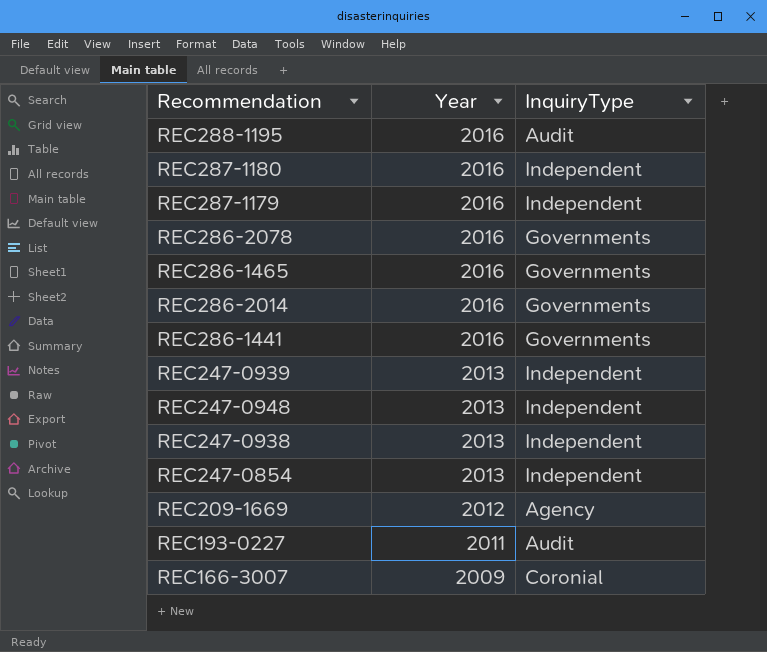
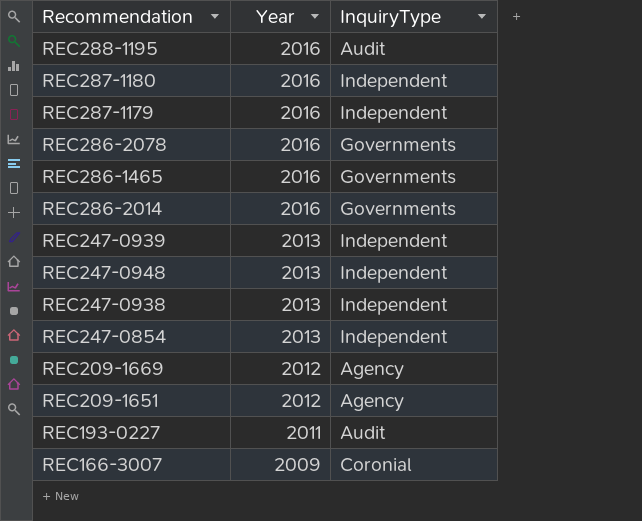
row REC286-1441: 2016 | Governments -> none
row REC209-1651: none -> 2012 | Agency

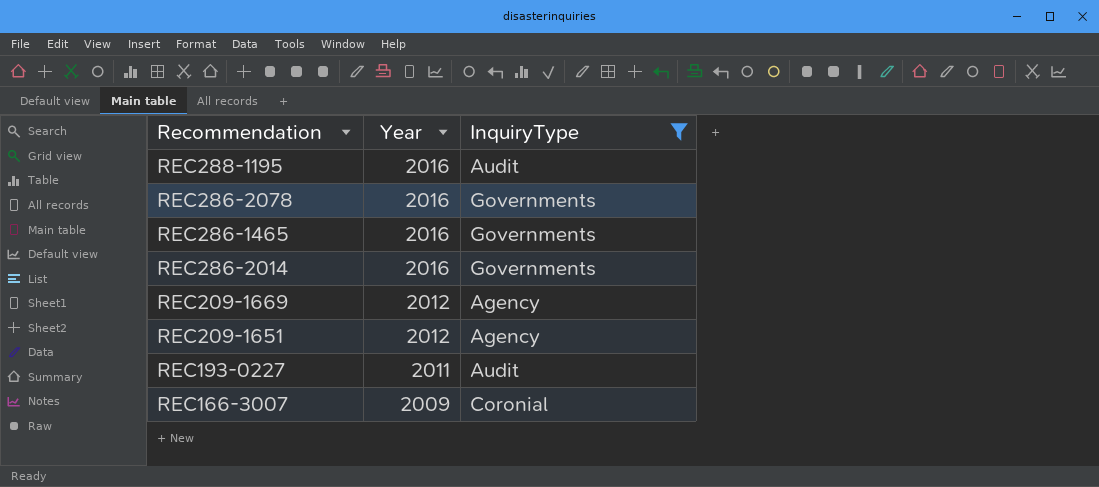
filter: none -> InquiryType != Independent

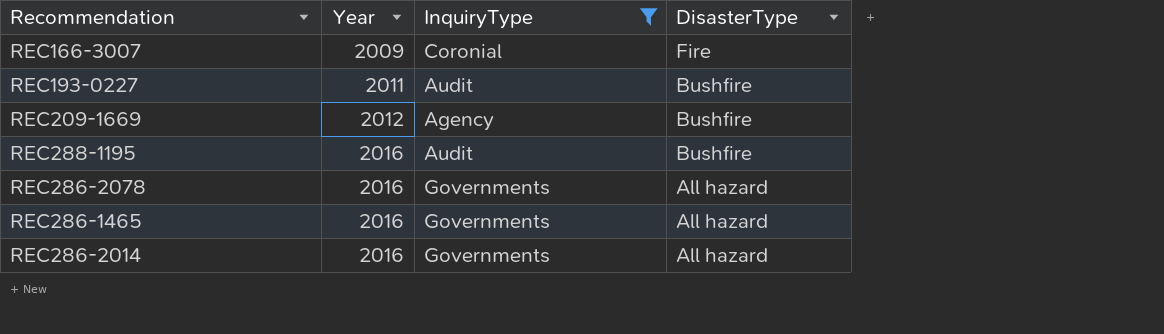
row order: Year descending -> Year ascending
column DisasterType | position: none -> 4
row REC209-1651: 2012 | Agency -> none

